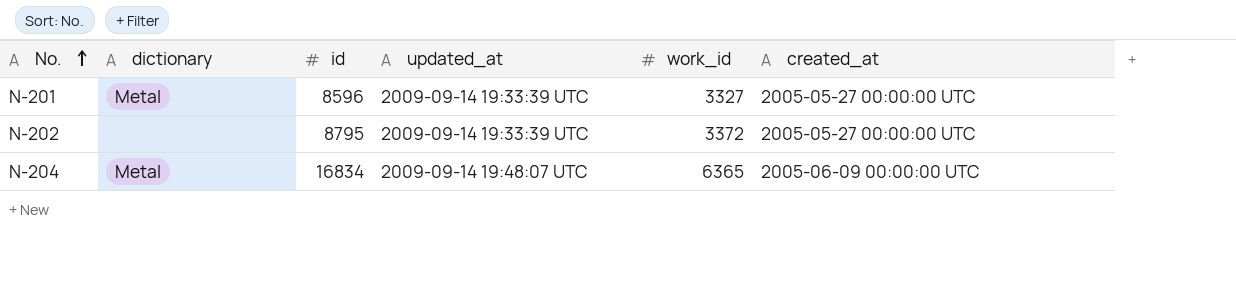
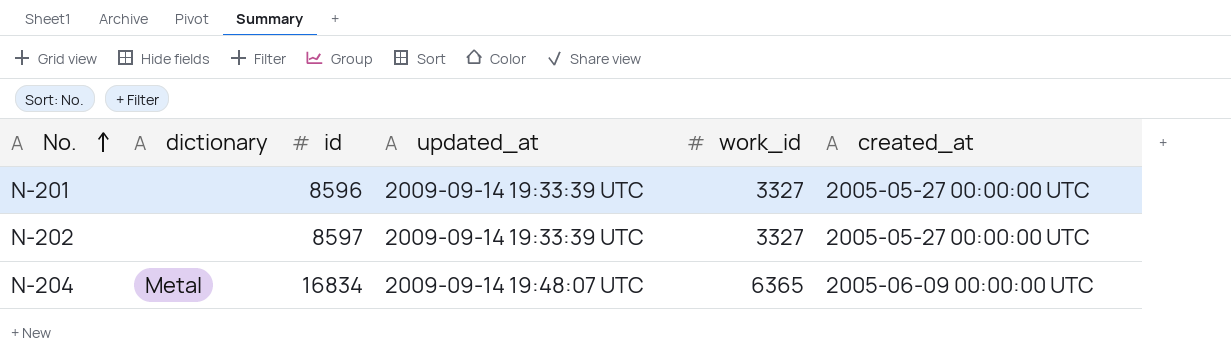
N-201 | dictionary: Metal -> none
N-202 | id: 8795 -> 8597
N-202 | work_id: 3372 -> 3327

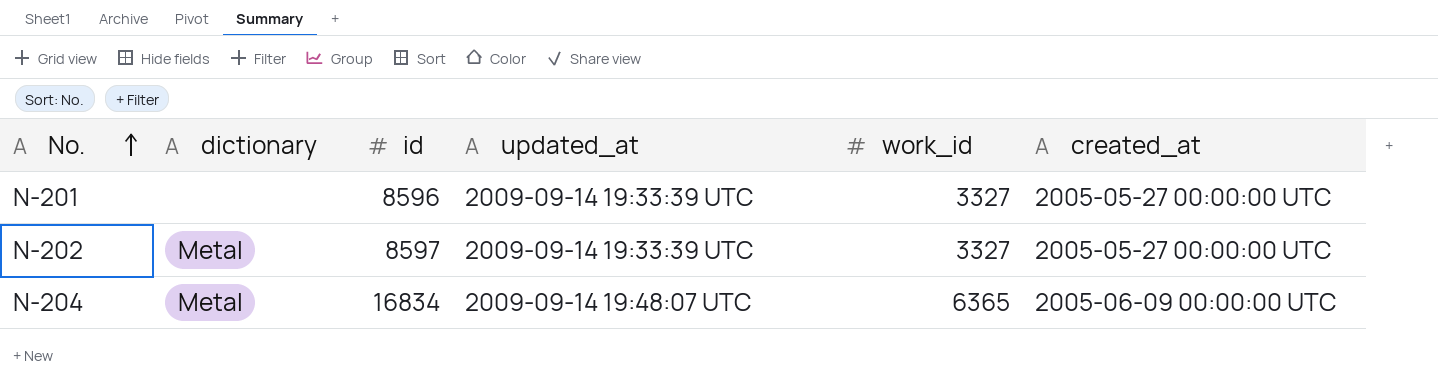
N-202 | dictionary: none -> Metal

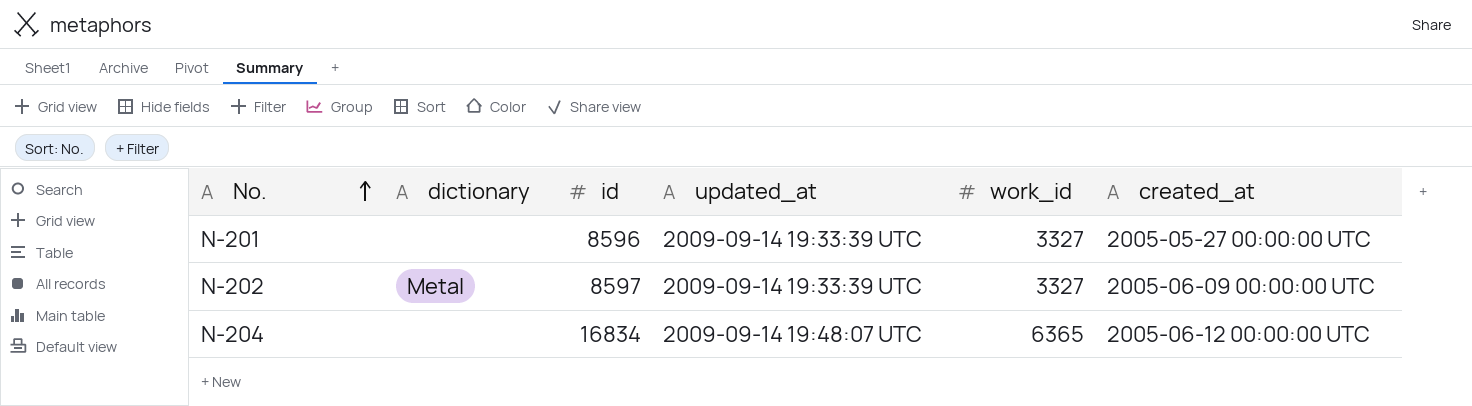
N-202 | created_at: 2005-05-27 00:00:00 UTC -> 2005-06-09 00:00:00 UTC
N-204 | dictionary: Metal -> none
N-204 | created_at: 2005-06-09 00:00:00 UTC -> 2005-06-12 00:00:00 UTC

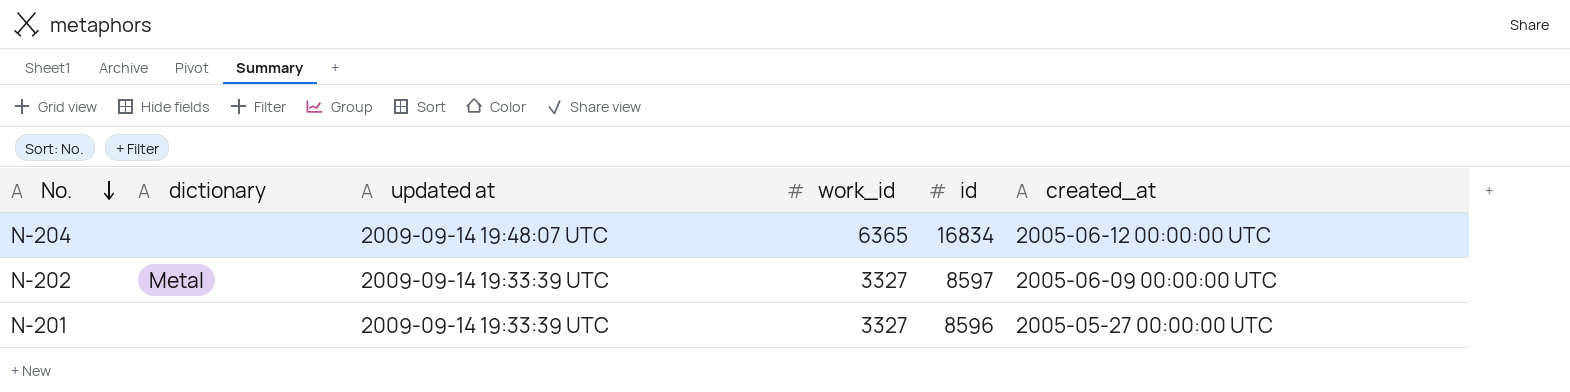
row order: No. ascending -> No. descending
column name: updated_at -> updated at
column id | position: 3 -> 5

